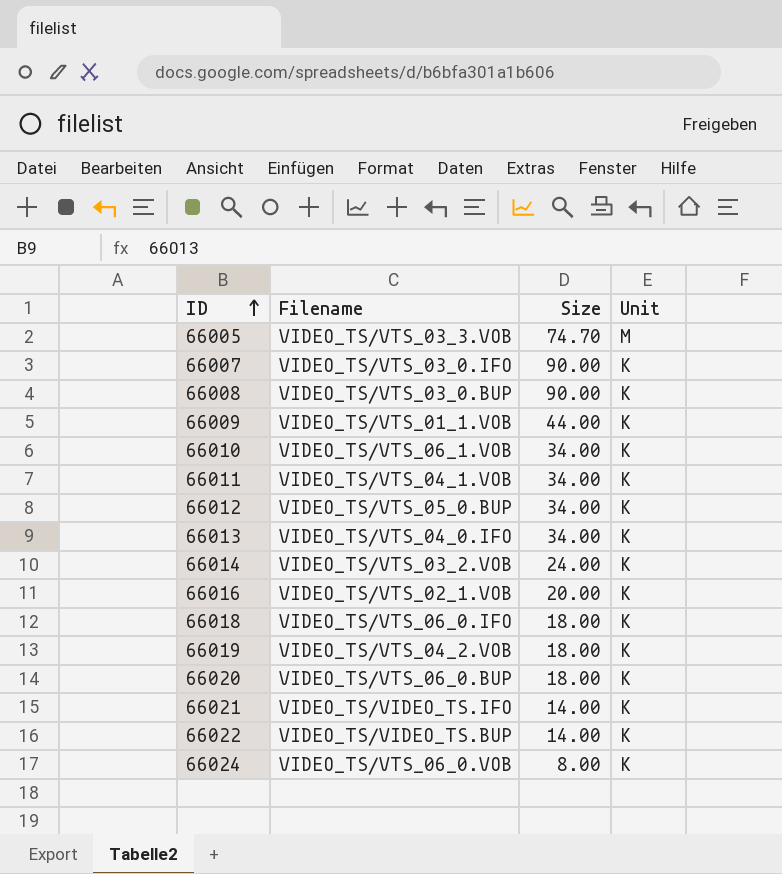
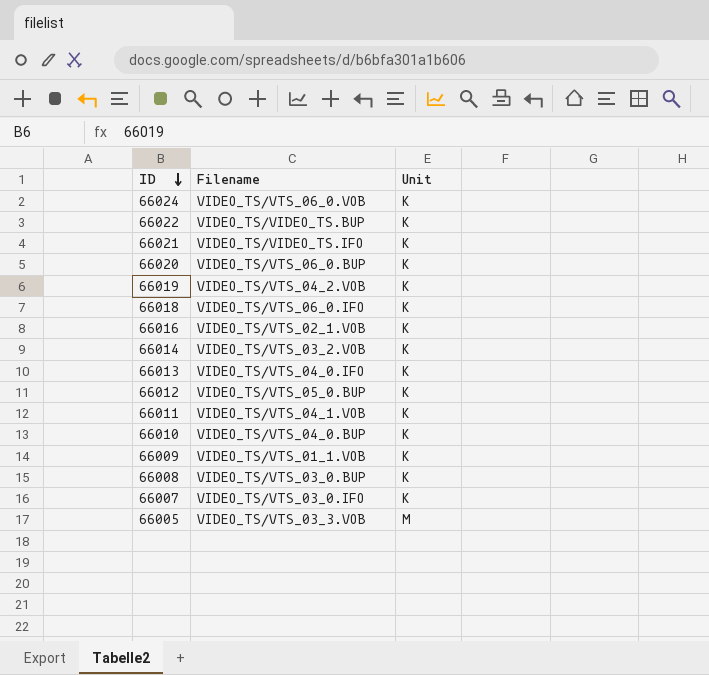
row order: ID ascending -> ID descending
column Size | position: 3 -> none
66010 | Filename: VIDEO_TS/VTS_06_1.VOB -> VIDEO_TS/VTS_04_0.BUP

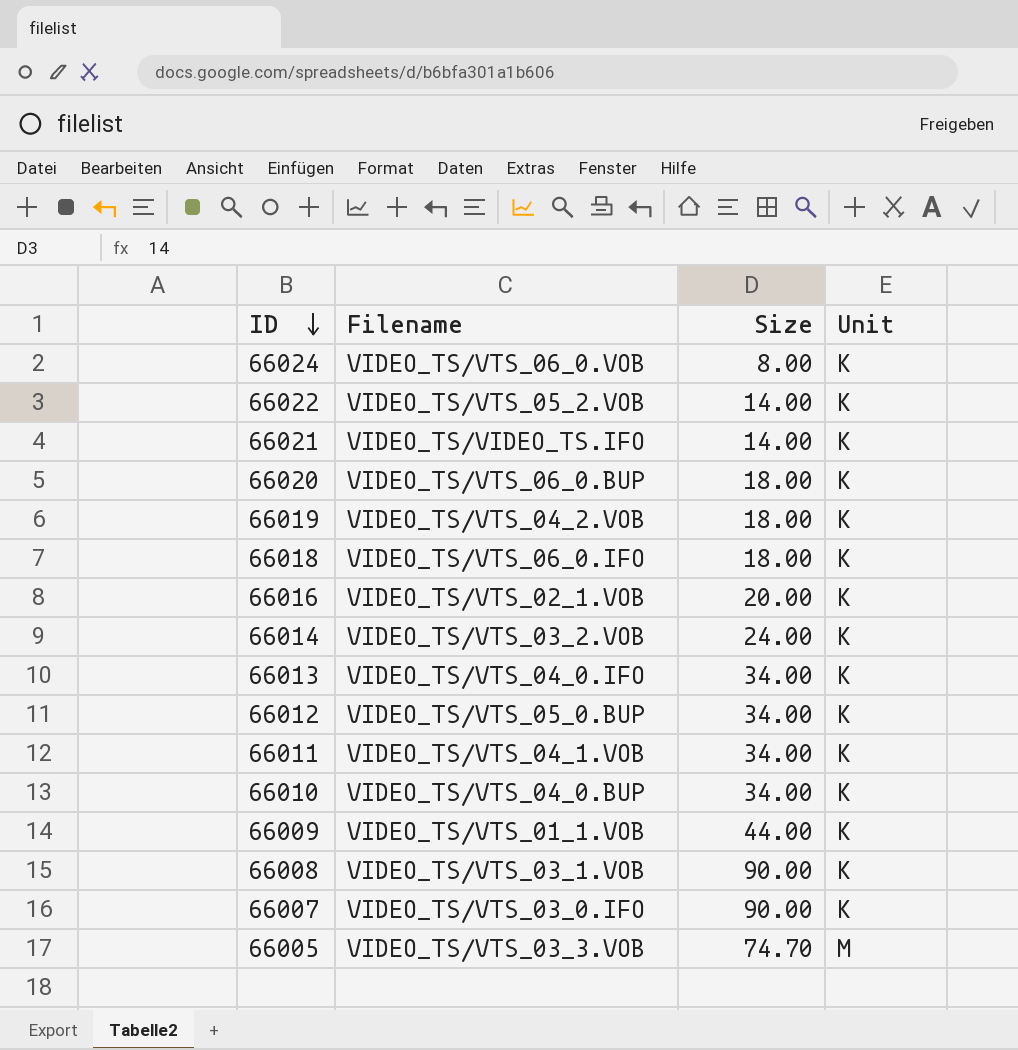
column Size | position: none -> 3
66022 | Filename: VIDEO_TS/VIDEO_TS.BUP -> VIDEO_TS/VTS_05_2.VOB
66008 | Filename: VIDEO_TS/VTS_03_0.BUP -> VIDEO_TS/VTS_03_1.VOB

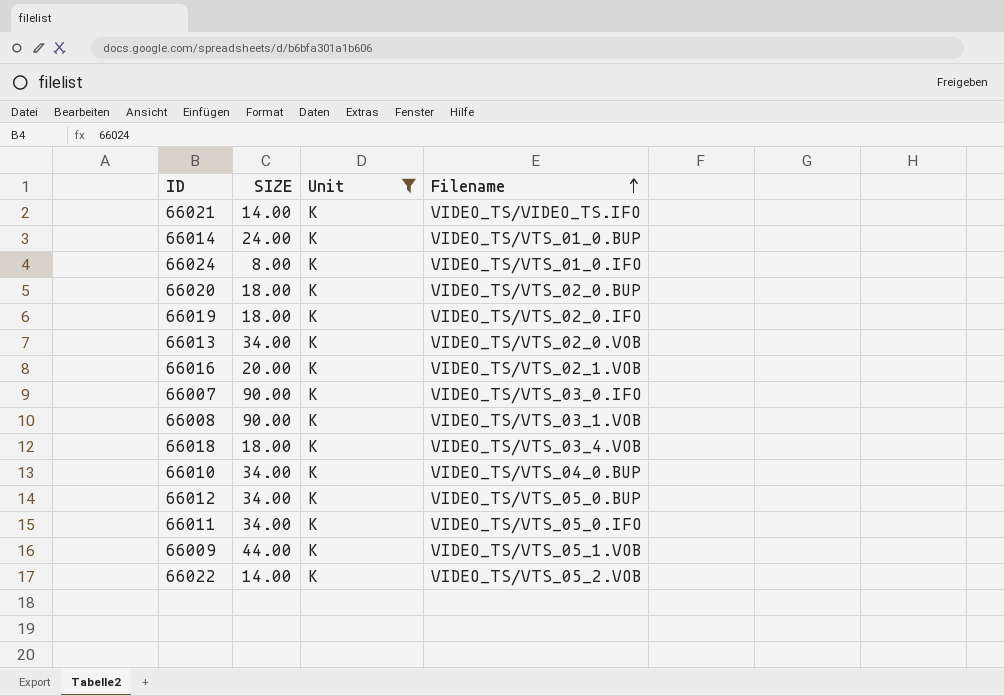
filter: none -> Unit = K
row order: ID descending -> Filename ascending
column name: Size -> SIZE
column Filename | position: 2 -> 4
66014 | Filename: VIDEO_TS/VTS_03_2.VOB -> VIDEO_TS/VTS_01_0.BUP
66024 | Filename: VIDEO_TS/VTS_06_0.VOB -> VIDEO_TS/VTS_01_0.IFO
66020 | Filename: VIDEO_TS/VTS_06_0.BUP -> VIDEO_TS/VTS_02_0.BUP
66019 | Filename: VIDEO_TS/VTS_04_2.VOB -> VIDEO_TS/VTS_02_0.IFO
66013 | Filename: VIDEO_TS/VTS_04_0.IFO -> VIDEO_TS/VTS_02_0.VOB
66018 | Filename: VIDEO_TS/VTS_06_0.IFO -> VIDEO_TS/VTS_03_4.VOB
66011 | Filename: VIDEO_TS/VTS_04_1.VOB -> VIDEO_TS/VTS_05_0.IFO
66009 | Filename: VIDEO_TS/VTS_01_1.VOB -> VIDEO_TS/VTS_05_1.VOB

